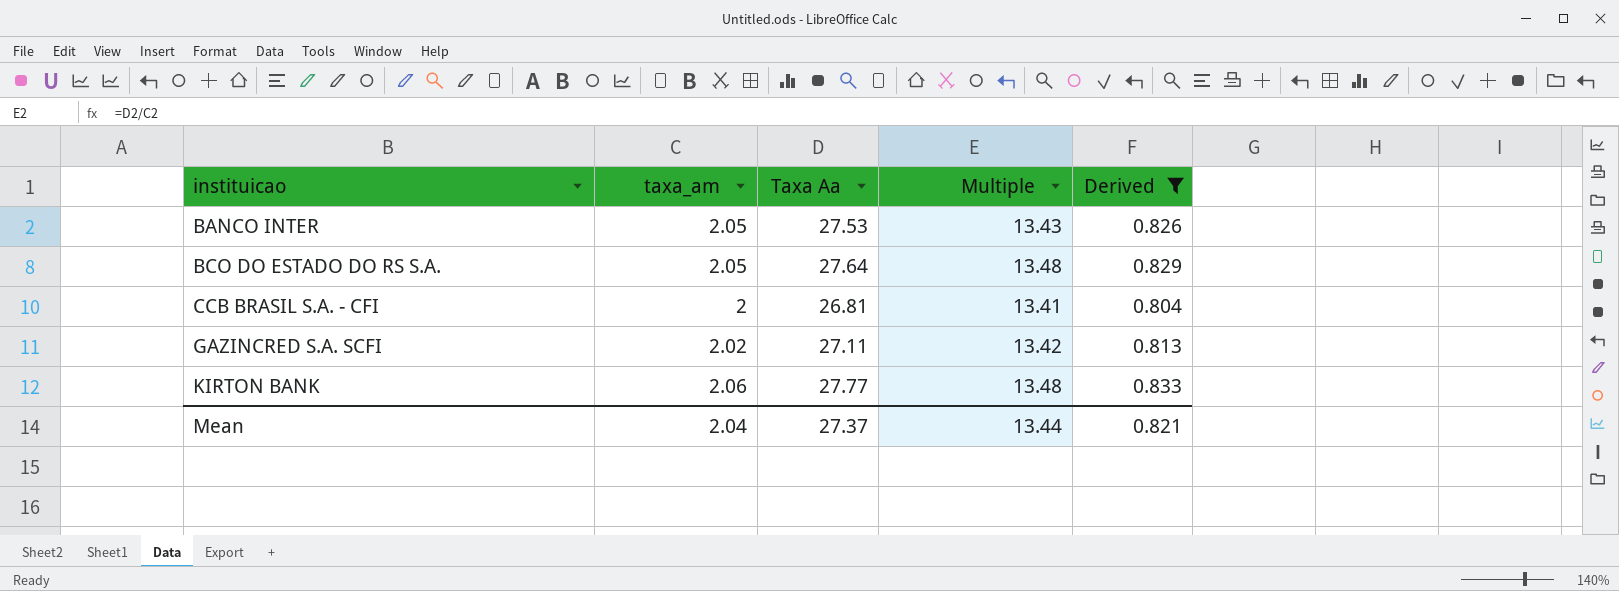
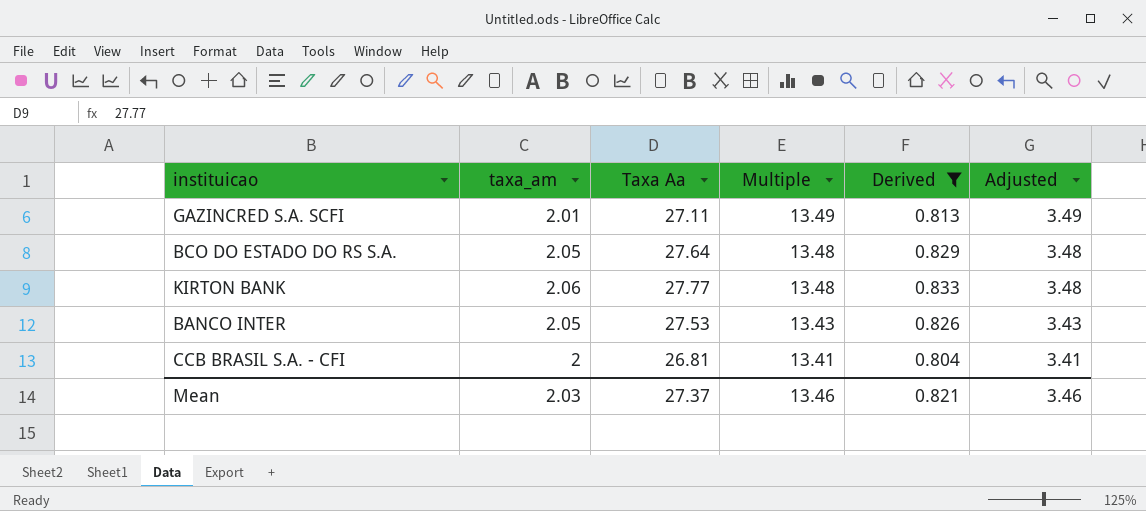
row order: instituicao ascending -> Multiple descending
column Adjusted | formula: none -> [Multiple] - 10
GAZINCRED S.A. SCFI | taxa_am: 2.02 -> 2.01
GAZINCRED S.A. SCFI | Multiple: 13.42 -> 13.49
Mean | taxa_am: 2.04 -> 2.03
Mean | Multiple: 13.44 -> 13.46

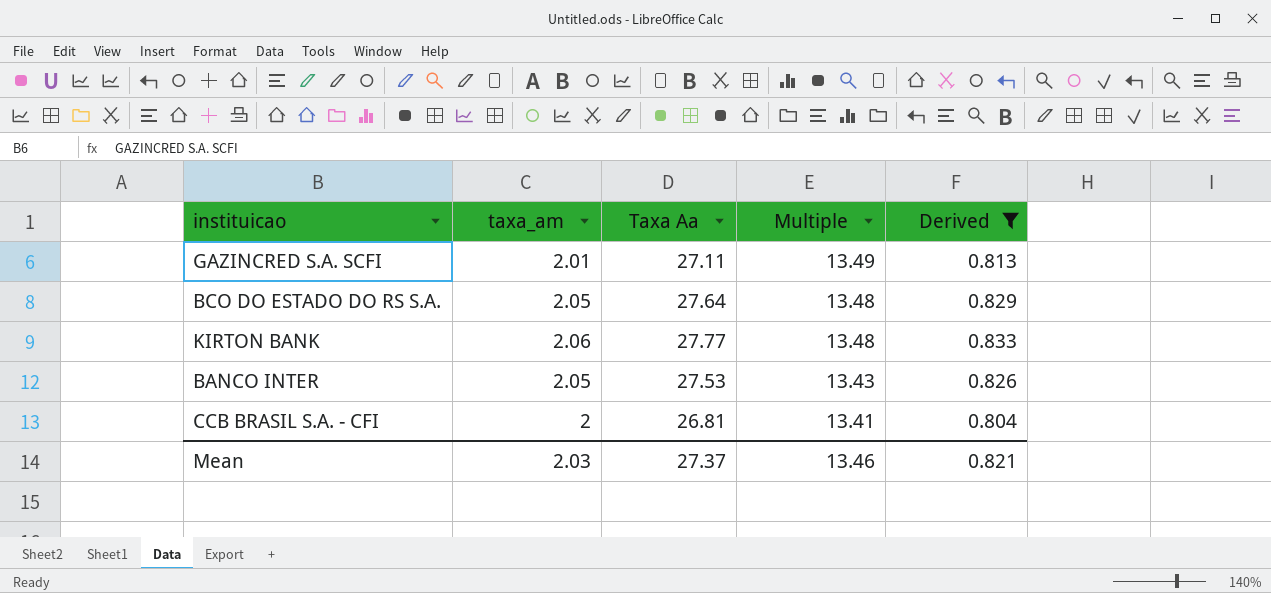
column Adjusted | formula: [Multiple] - 10 -> none

